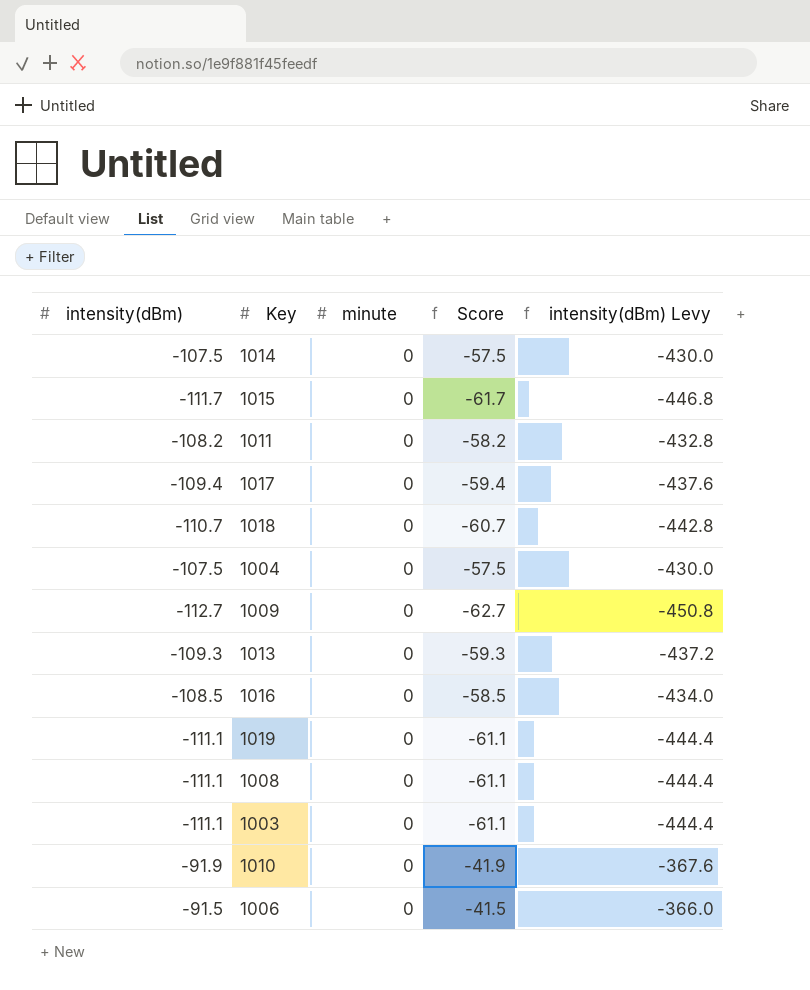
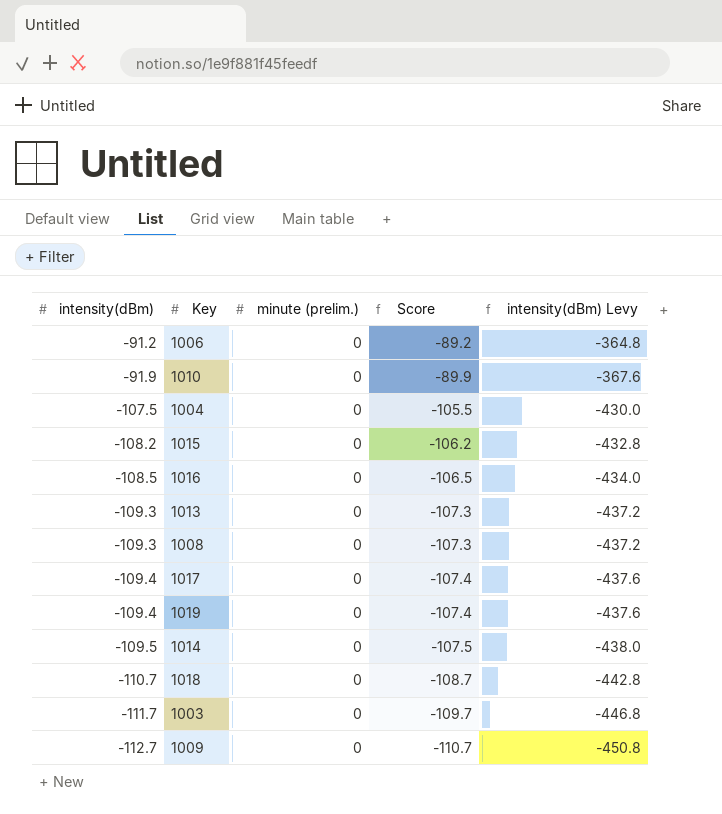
row order: none -> intensity(dBm) descending
column name: minute -> minute (prelim.)
column Score | formula: [intensity(dBm)] + 50 -> [intensity(dBm)] + 2
row 1011: -108.2 | 0 | -58.2 | -432.8 -> none
1006 | intensity(dBm): -91.5 -> -91.2
1006 | intensity(dBm) Levy: -366.0 -> -364.8
1015 | intensity(dBm): -111.7 -> -108.2
1015 | intensity(dBm) Levy: -446.8 -> -432.8
1008 | intensity(dBm): -111.1 -> -109.3
1008 | intensity(dBm) Levy: -444.4 -> -437.2
1019 | intensity(dBm): -111.1 -> -109.4
1019 | intensity(dBm) Levy: -444.4 -> -437.6
1014 | intensity(dBm): -107.5 -> -109.5
1014 | intensity(dBm) Levy: -430.0 -> -438.0
1003 | intensity(dBm): -111.1 -> -111.7
1003 | intensity(dBm) Levy: -444.4 -> -446.8

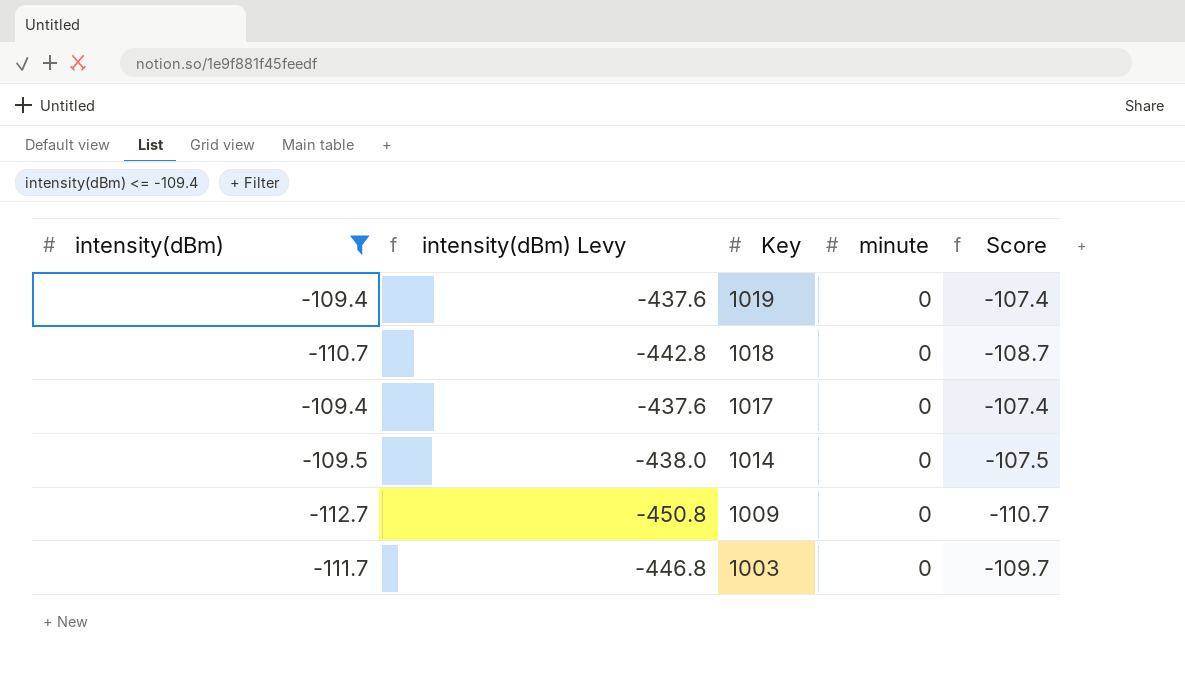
filter: none -> intensity(dBm) <= -109.4
row order: intensity(dBm) descending -> Key descending
column intensity(dBm) Levy | position: 5 -> 2
column name: minute (prelim.) -> minute

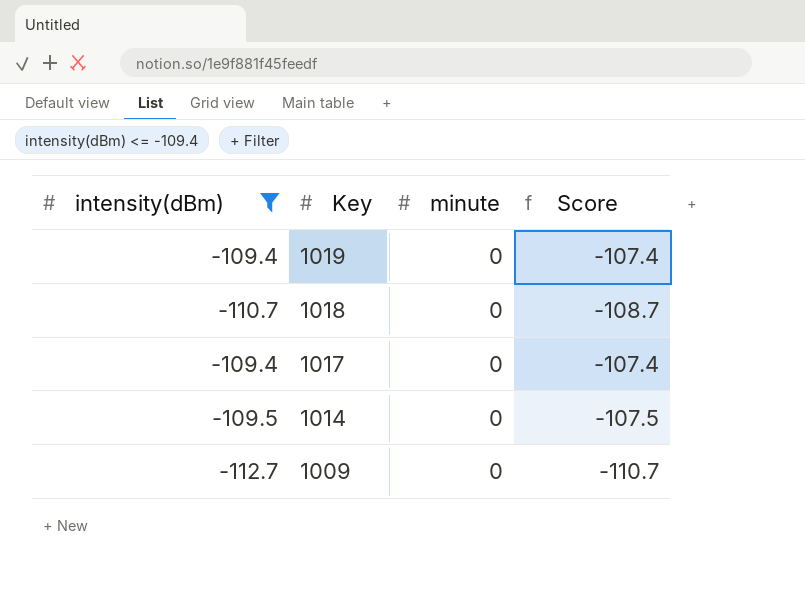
column intensity(dBm) Levy | formula: [intensity(dBm)] * 4 -> none
row 1003: -111.7 | -446.8 | 0 | -109.7 -> none

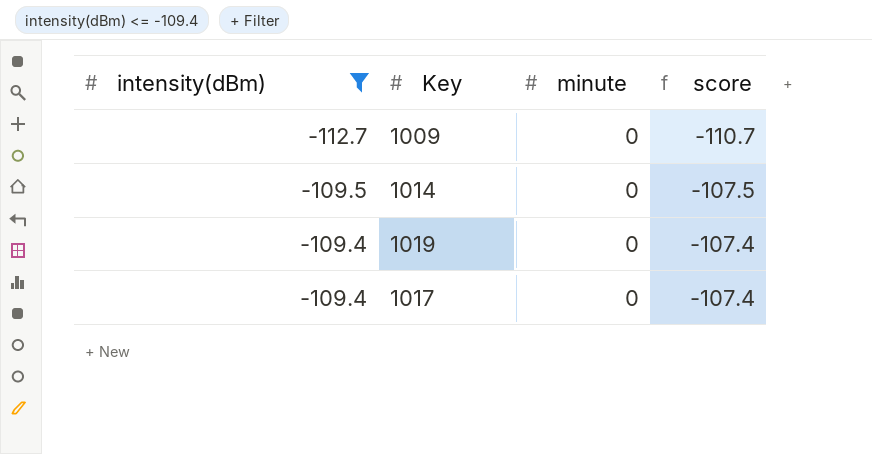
row order: Key descending -> intensity(dBm) ascending
column name: Score -> score
row 1018: -110.7 | 0 | -108.7 -> none

